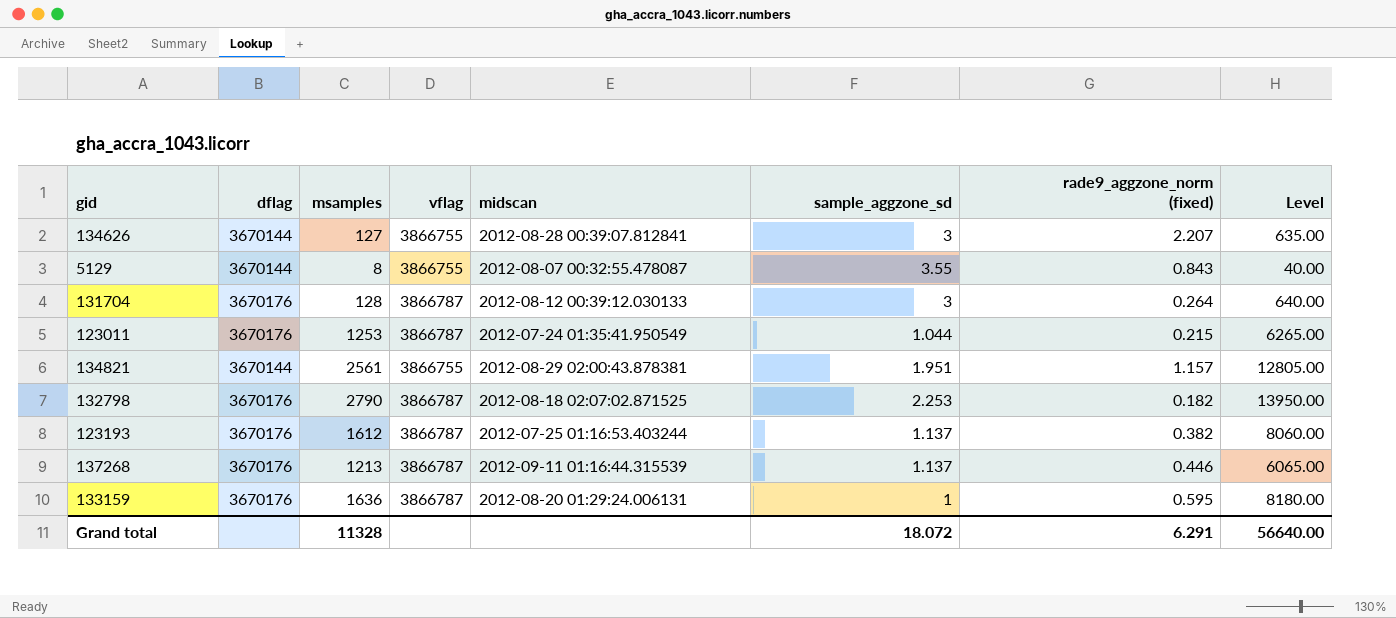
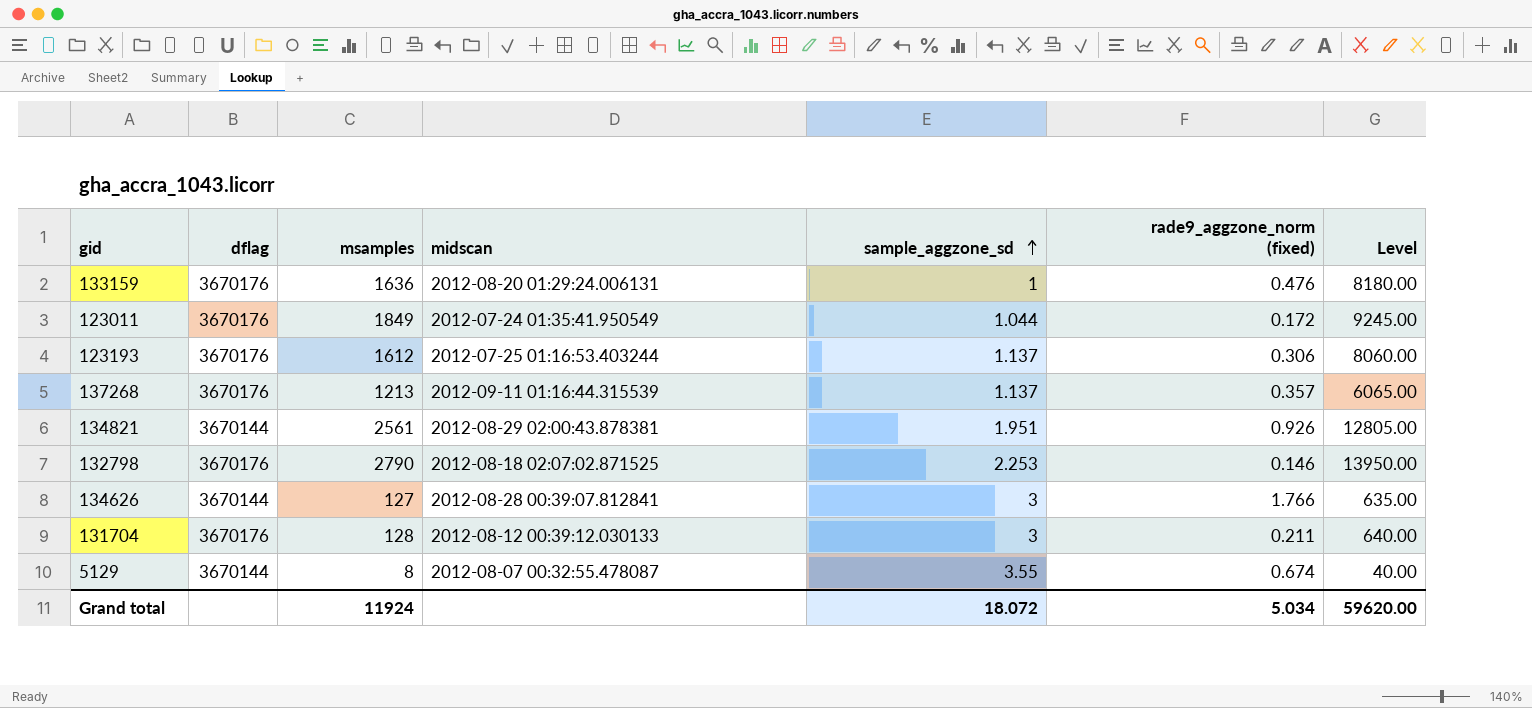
row order: none -> sample_aggzone_sd ascending
column vflag | position: 4 -> none
133159 | rade9_aggzone_norm (fixed): 0.595 -> 0.476
123011 | msamples: 1253 -> 1849
123011 | rade9_aggzone_norm (fixed): 0.215 -> 0.172
123011 | Level: 6265.00 -> 9245.00
123193 | rade9_aggzone_norm (fixed): 0.382 -> 0.306
137268 | rade9_aggzone_norm (fixed): 0.446 -> 0.357
134821 | rade9_aggzone_norm (fixed): 1.157 -> 0.926
132798 | rade9_aggzone_norm (fixed): 0.182 -> 0.146
134626 | rade9_aggzone_norm (fixed): 2.207 -> 1.766
131704 | rade9_aggzone_norm (fixed): 0.264 -> 0.211
5129 | rade9_aggzone_norm (fixed): 0.843 -> 0.674
Grand total | msamples: 11328 -> 11924
Grand total | rade9_aggzone_norm (fixed): 6.291 -> 5.034
Grand total | Level: 56640.00 -> 59620.00

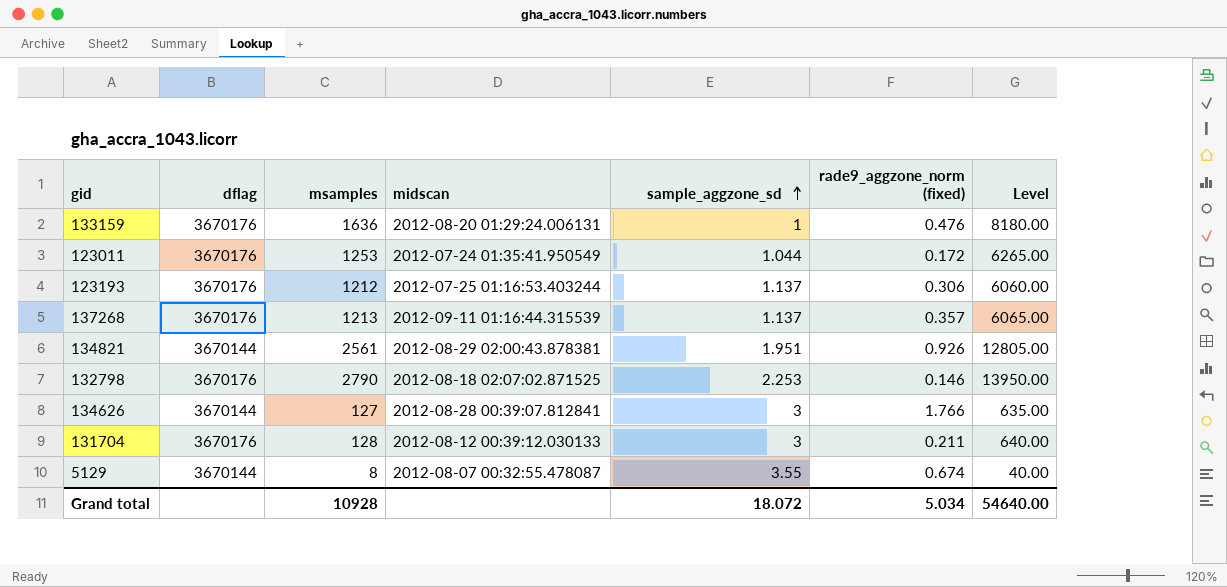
123011 | msamples: 1849 -> 1253
123011 | Level: 9245.00 -> 6265.00
123193 | msamples: 1612 -> 1212
123193 | Level: 8060.00 -> 6060.00
Grand total | msamples: 11924 -> 10928
Grand total | Level: 59620.00 -> 54640.00

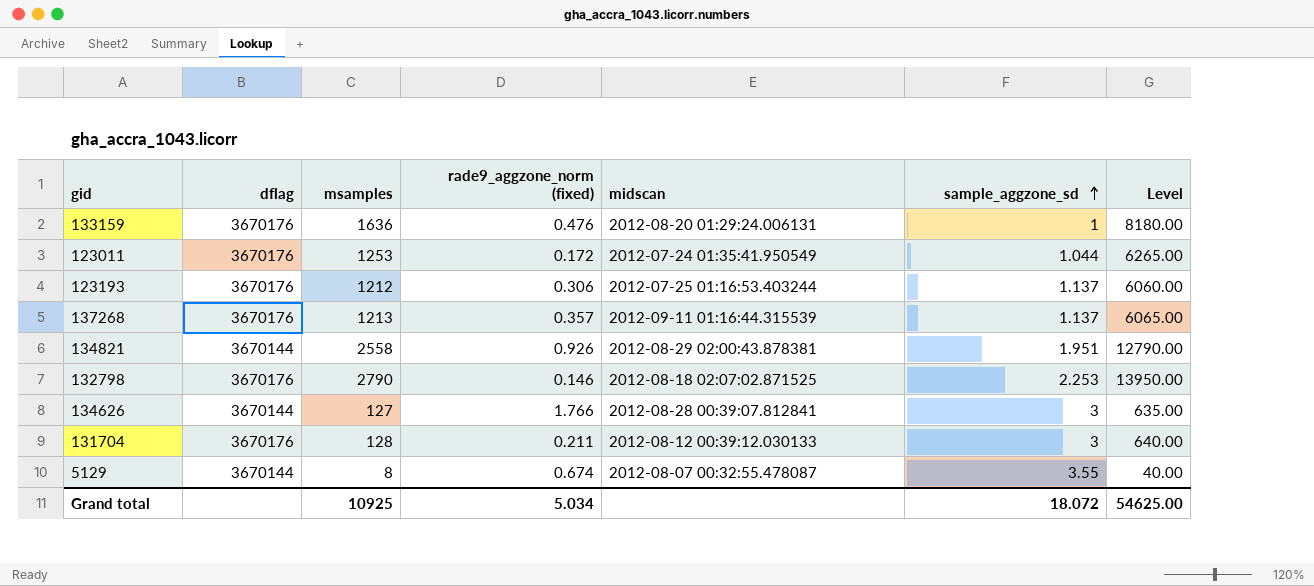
column rade9_aggzone_norm (fixed) | position: 6 -> 4
134821 | msamples: 2561 -> 2558
134821 | Level: 12805.00 -> 12790.00
Grand total | msamples: 10928 -> 10925
Grand total | Level: 54640.00 -> 54625.00

